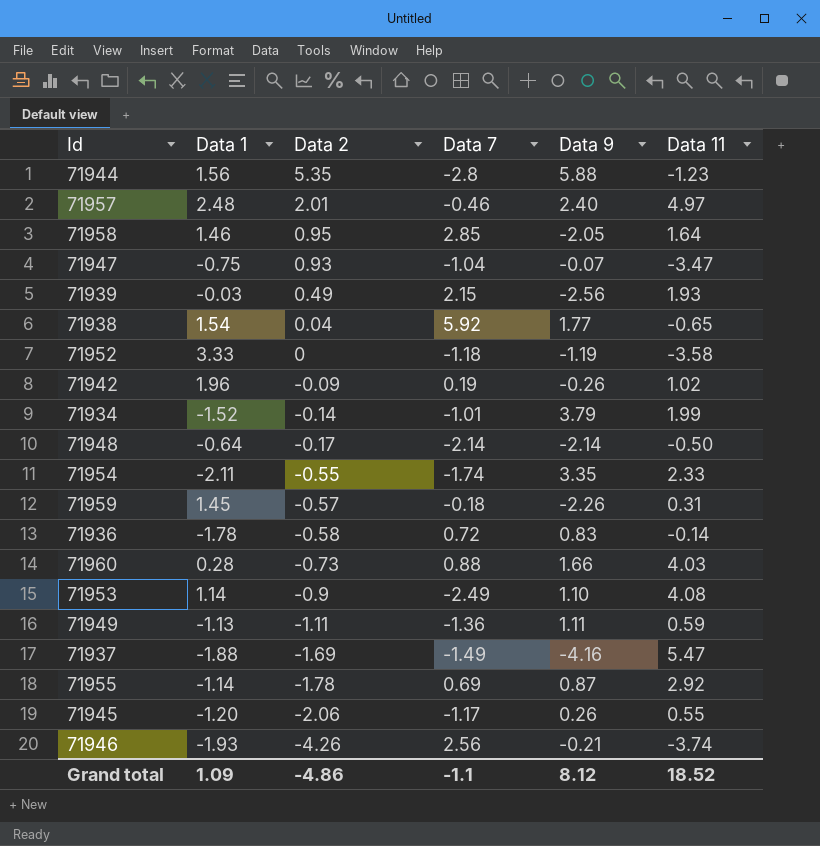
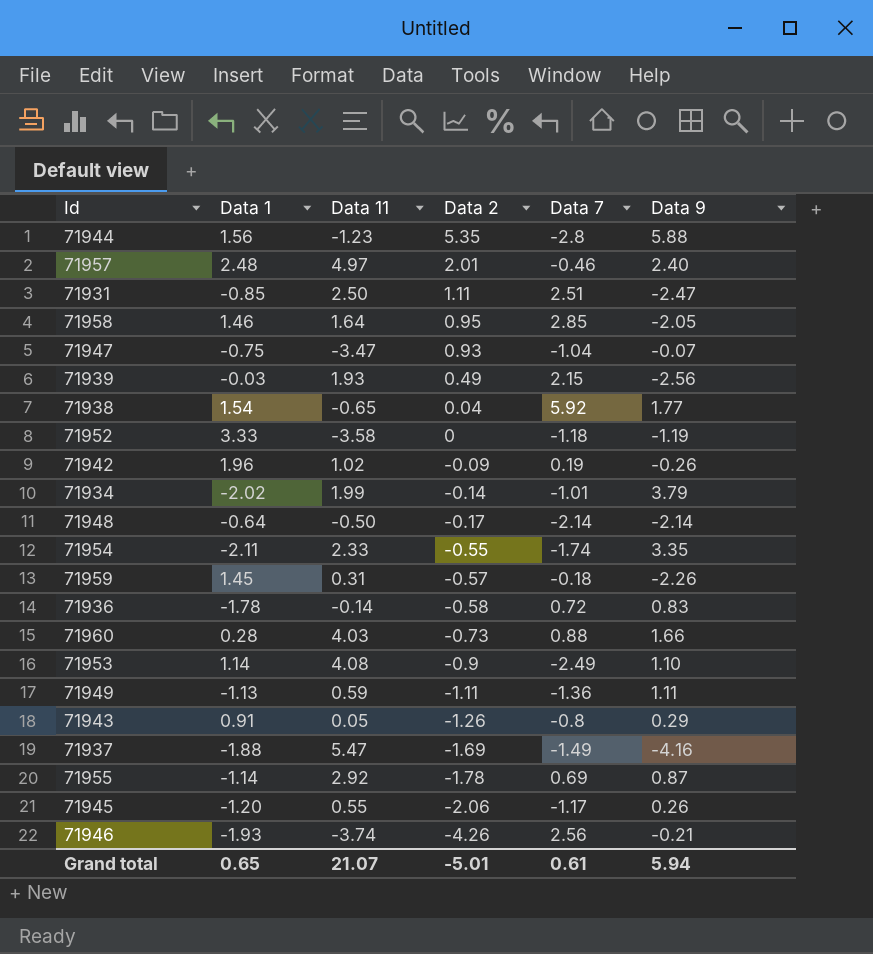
column Data 11 | position: 6 -> 3
row 71931: none -> -0.85 | 2.50 | 1.11 | 2.51 | -2.47
71934 | Data 1: -1.52 -> -2.02
row 71943: none -> 0.91 | 0.05 | -1.26 | -0.8 | 0.29
Grand total | Data 1: 1.09 -> 0.65
Grand total | Data 11: 18.52 -> 21.07
Grand total | Data 2: -4.86 -> -5.01
Grand total | Data 7: -1.1 -> 0.61
Grand total | Data 9: 8.12 -> 5.94

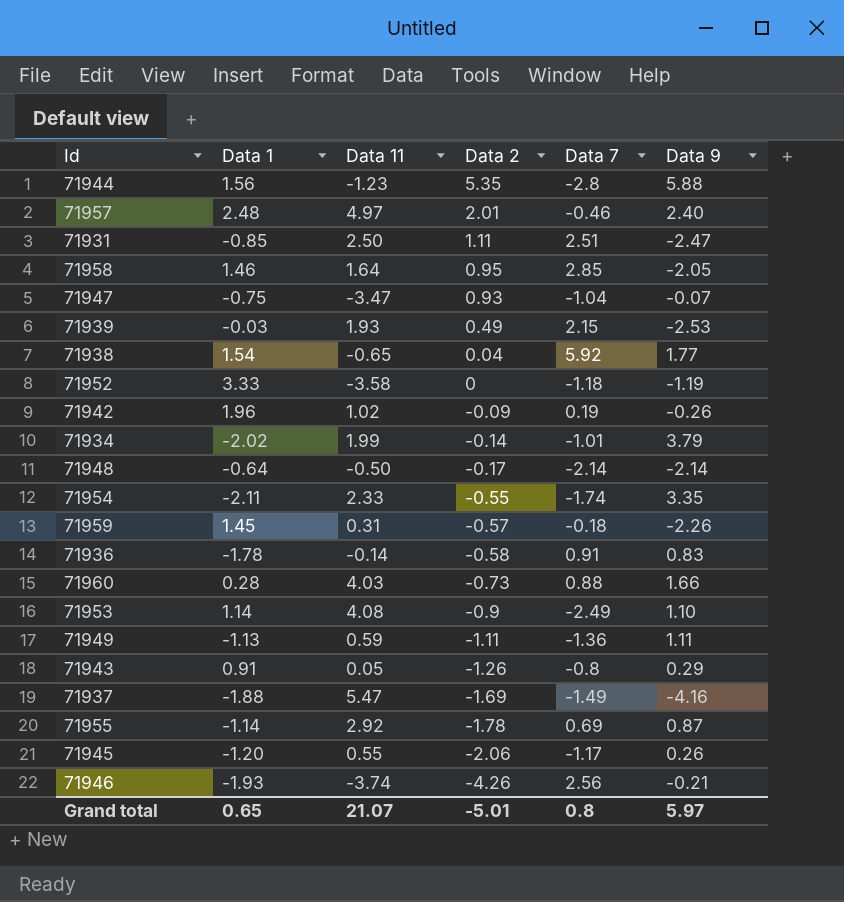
71939 | Data 9: -2.56 -> -2.53
71936 | Data 7: 0.72 -> 0.91
Grand total | Data 7: 0.61 -> 0.8
Grand total | Data 9: 5.94 -> 5.97

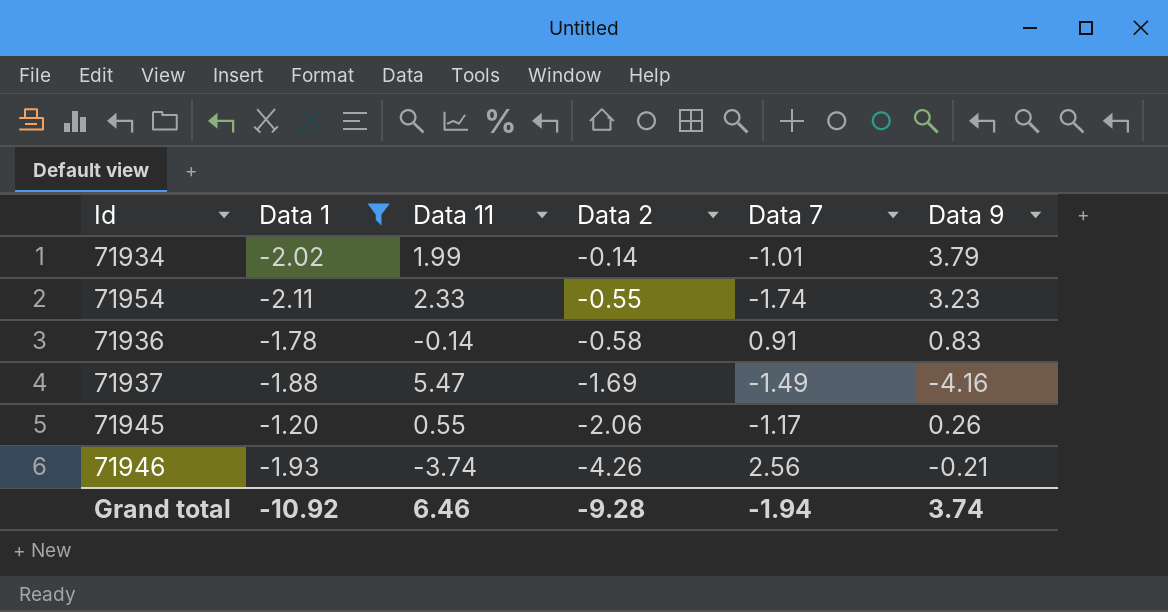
filter: none -> Data 1 <= -1.20
71954 | Data 9: 3.35 -> 3.23
Grand total | Data 1: 0.65 -> -10.92
Grand total | Data 11: 21.07 -> 6.46
Grand total | Data 2: -5.01 -> -9.28
Grand total | Data 7: 0.8 -> -1.94
Grand total | Data 9: 5.97 -> 3.74

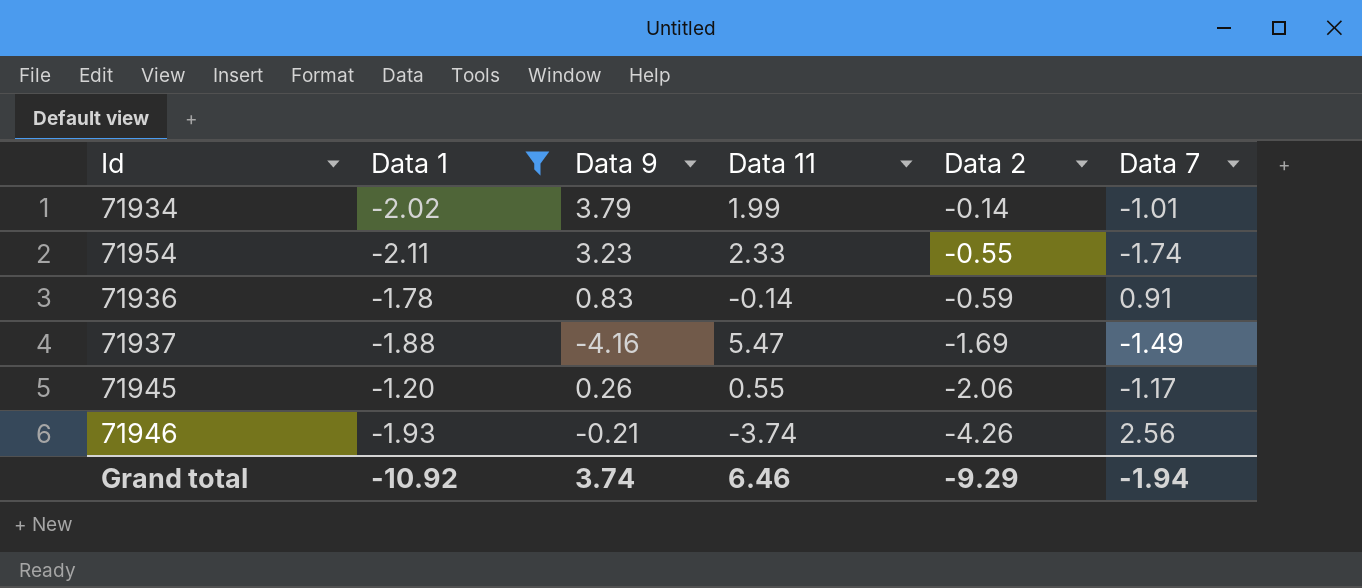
column Data 9 | position: 6 -> 3
71936 | Data 2: -0.58 -> -0.59
Grand total | Data 2: -9.28 -> -9.29

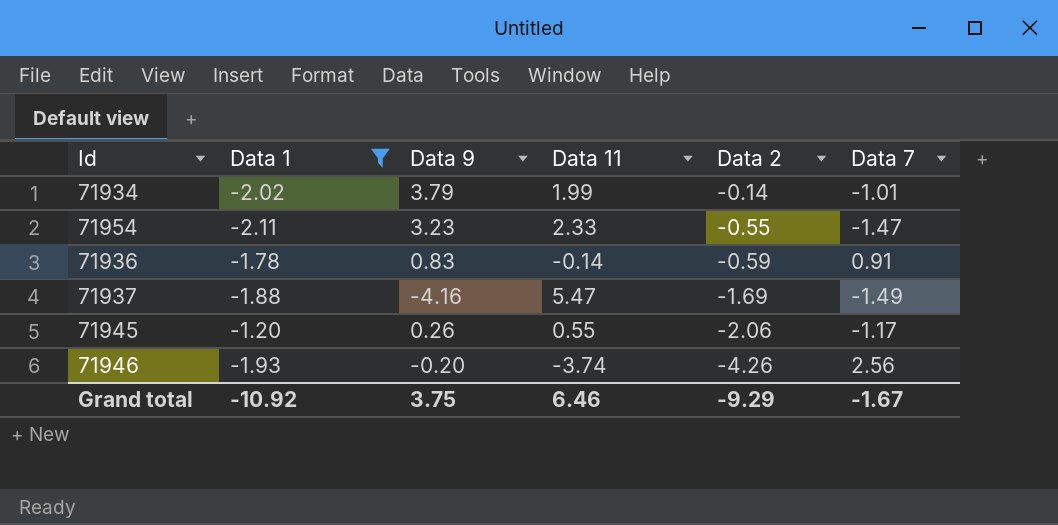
71954 | Data 7: -1.74 -> -1.47
71946 | Data 9: -0.21 -> -0.20
Grand total | Data 9: 3.74 -> 3.75
Grand total | Data 7: -1.94 -> -1.67

